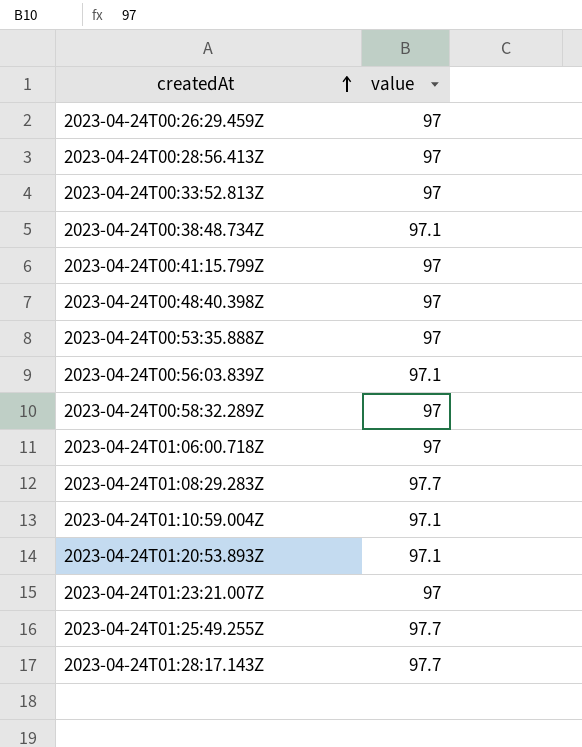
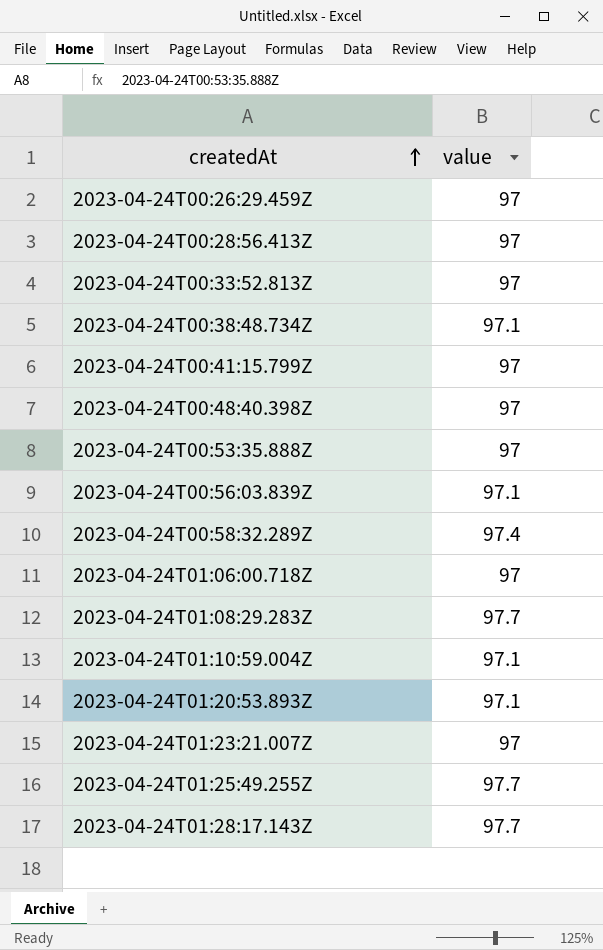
2023-04-24T00:58:32.289Z | value: 97 -> 97.4

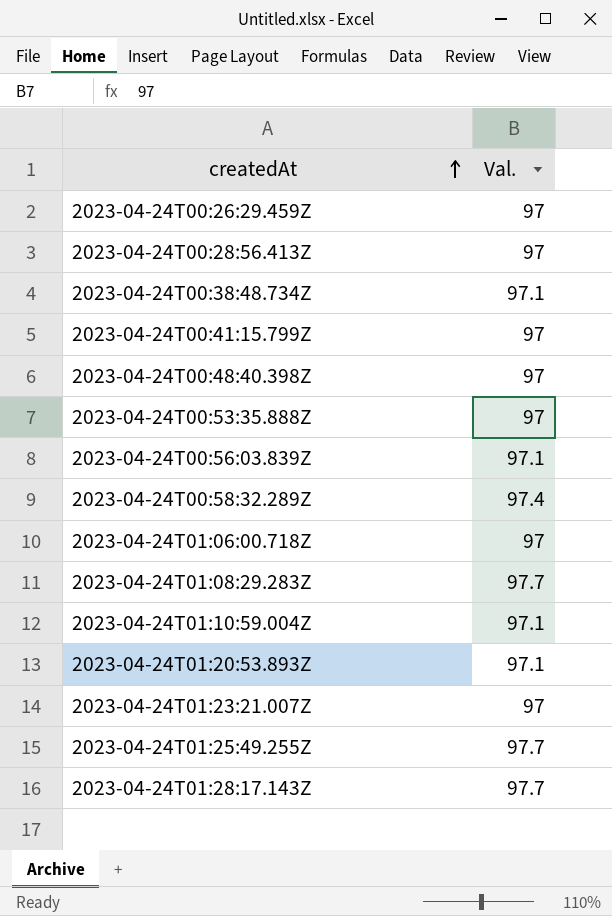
column name: value -> Val.
row 2023-04-24T00:33:52.813Z: 97 -> none

